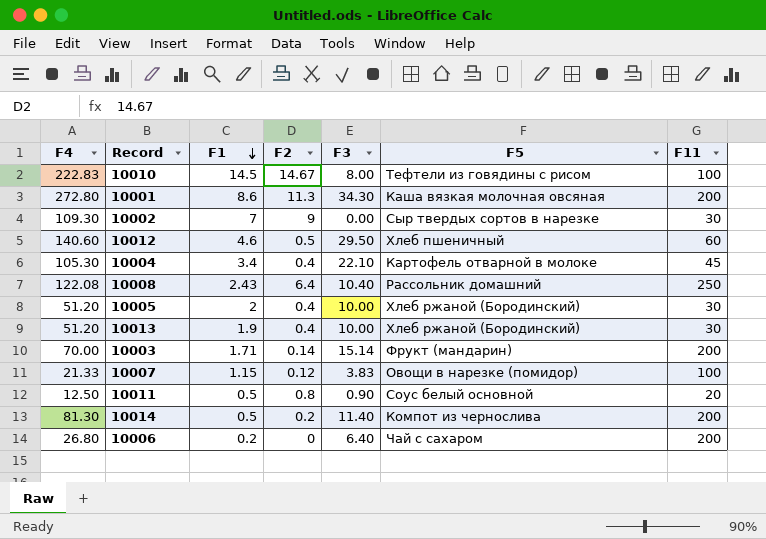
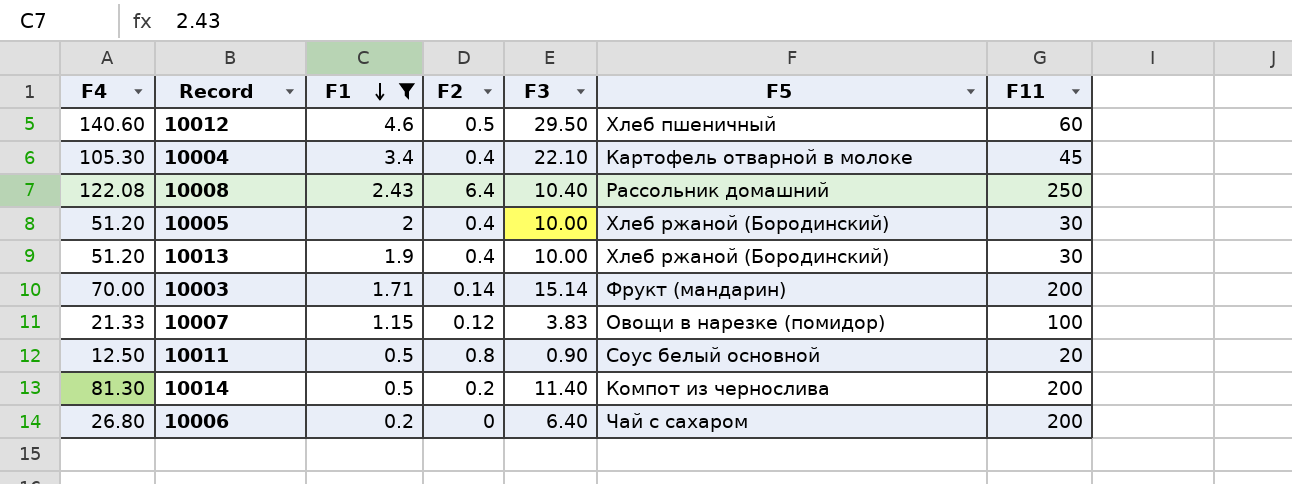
filter: none -> F1 <= 4.6

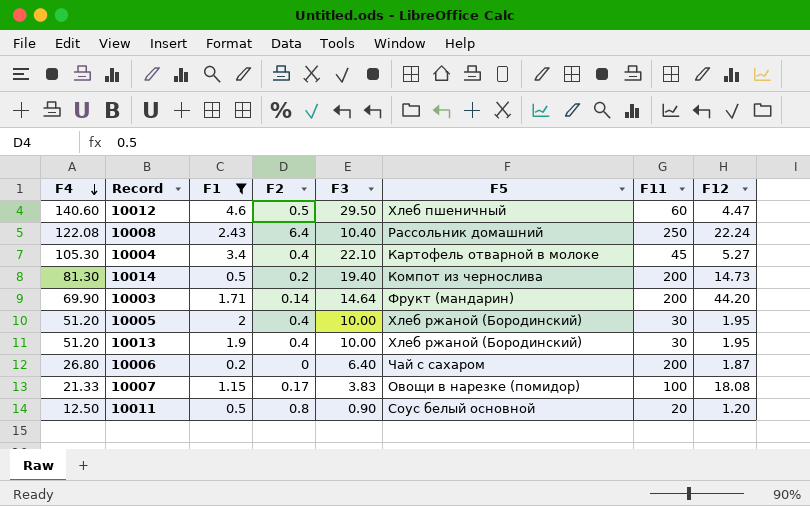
row order: F1 descending -> F4 descending
column F12 | position: none -> 8
10014 | F3: 11.40 -> 19.40
10003 | F4: 70.00 -> 69.90
10003 | F3: 15.14 -> 14.64
10007 | F2: 0.12 -> 0.17

